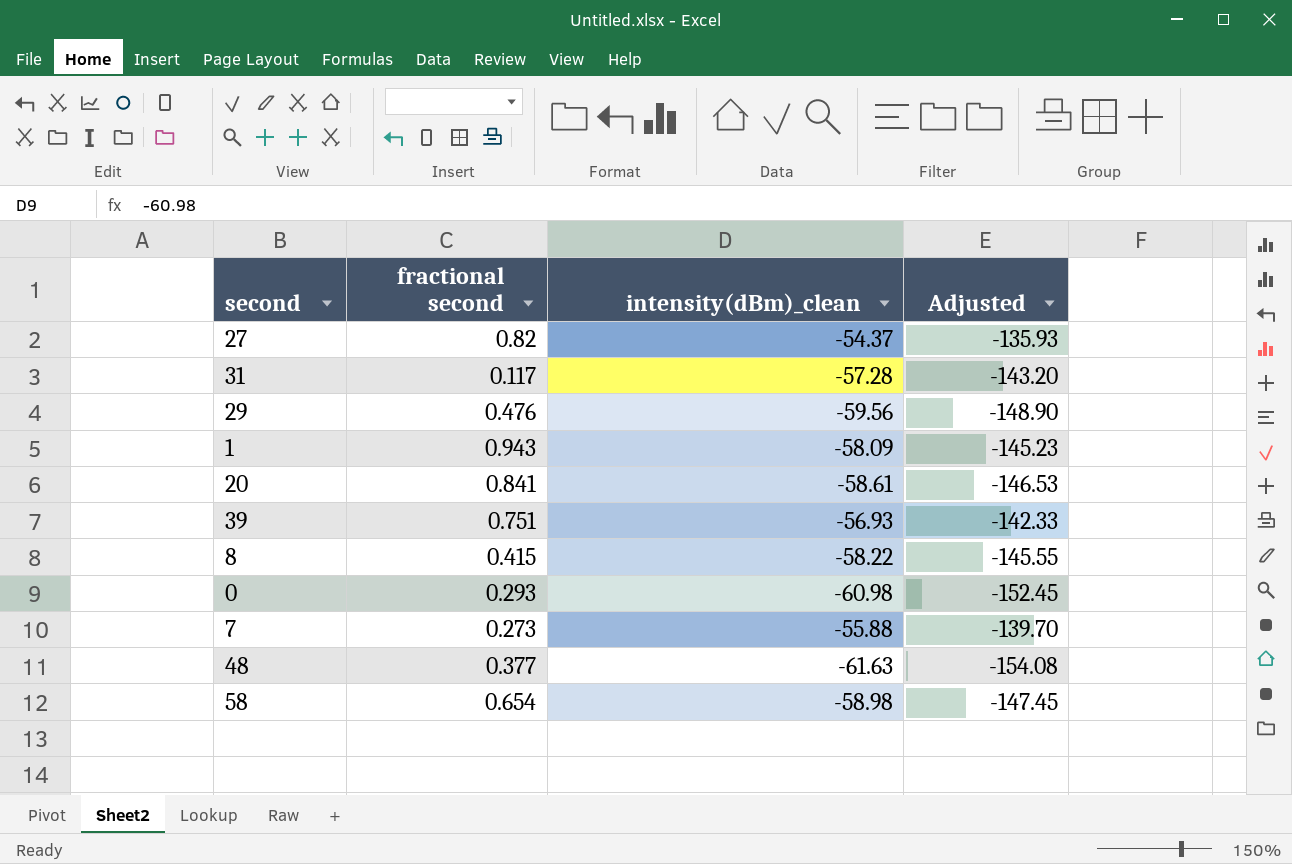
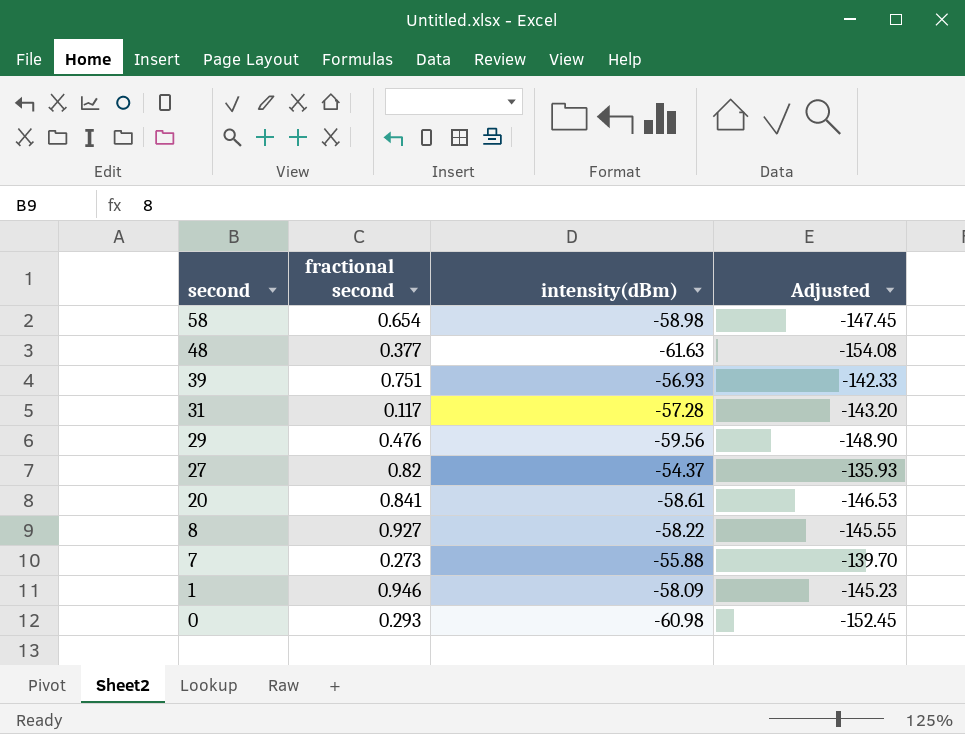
row order: none -> second descending
column name: intensity(dBm)_clean -> intensity(dBm)
8 | fractional second: 0.415 -> 0.927
1 | fractional second: 0.943 -> 0.946

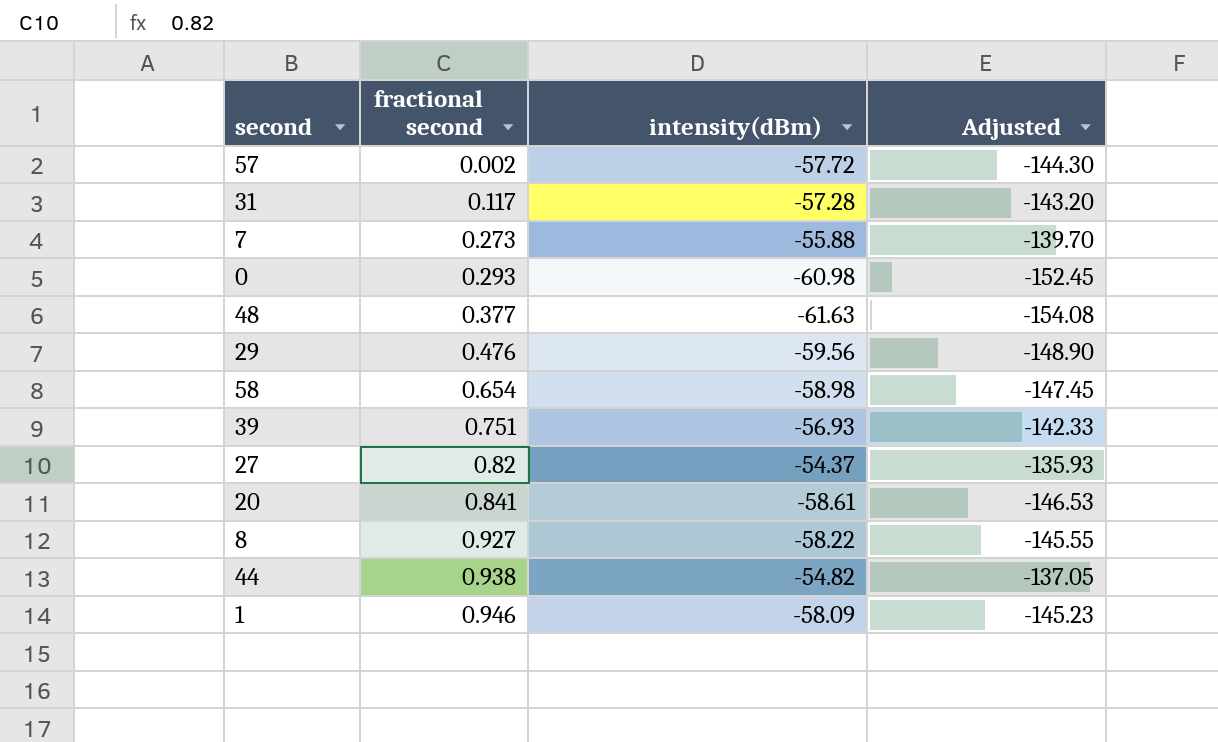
row order: second descending -> fractional second ascending
row 57: none -> 0.002 | -57.72 | -144.30
row 44: none -> 0.938 | -54.82 | -137.05

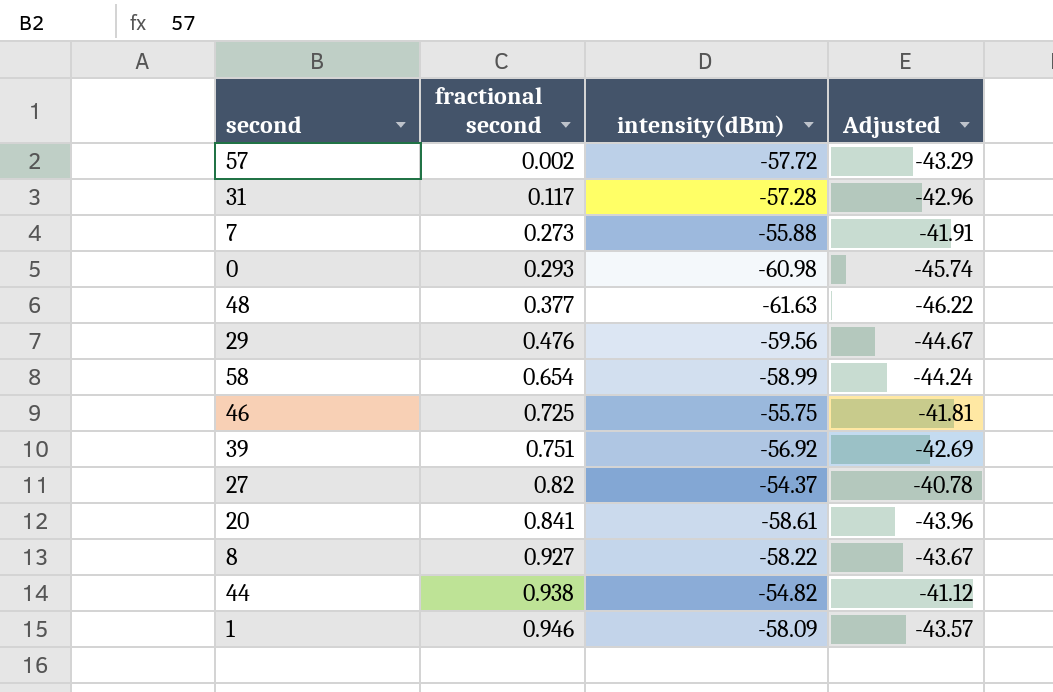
column Adjusted | formula: [intensity(dBm)] * 2.5 -> [intensity(dBm)] * 0.75
58 | intensity(dBm): -58.98 -> -58.99
row 46: none -> 0.725 | -55.75 | -41.81
39 | intensity(dBm): -56.93 -> -56.92

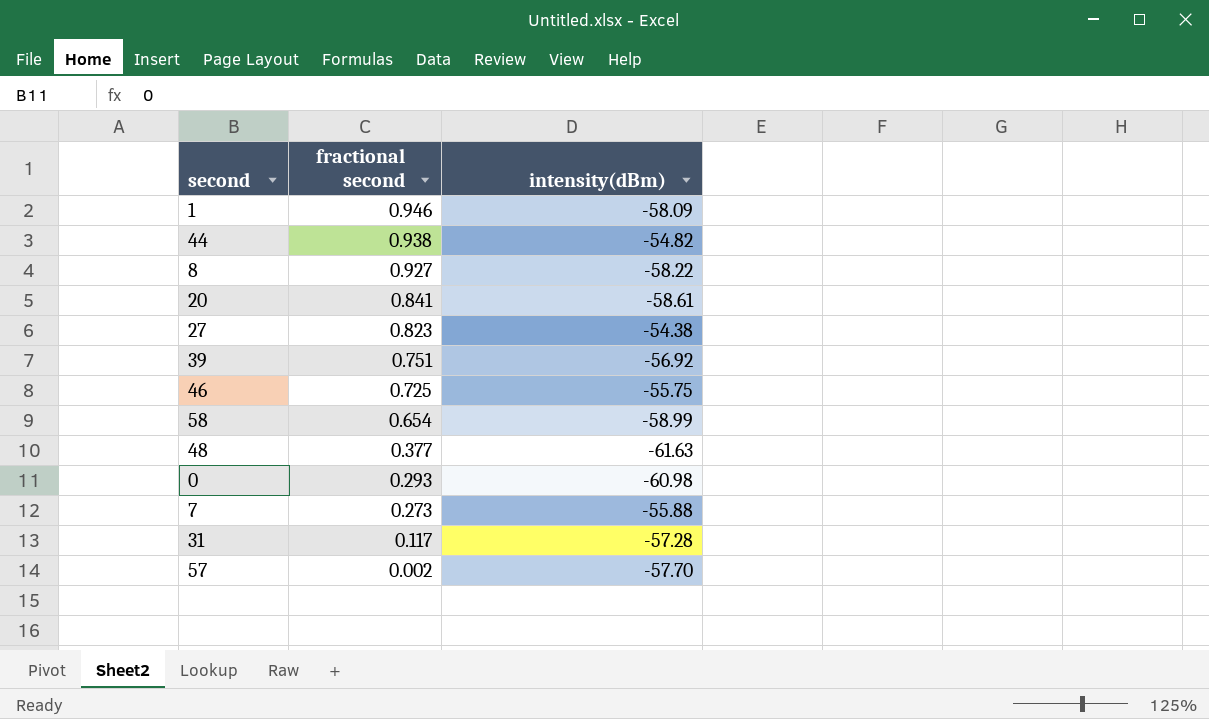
row order: fractional second ascending -> fractional second descending
column Adjusted | formula: [intensity(dBm)] * 0.75 -> none
row 29: 0.476 | -59.56 | -44.67 -> none
27 | fractional second: 0.82 -> 0.823
27 | intensity(dBm): -54.37 -> -54.38
57 | intensity(dBm): -57.72 -> -57.70

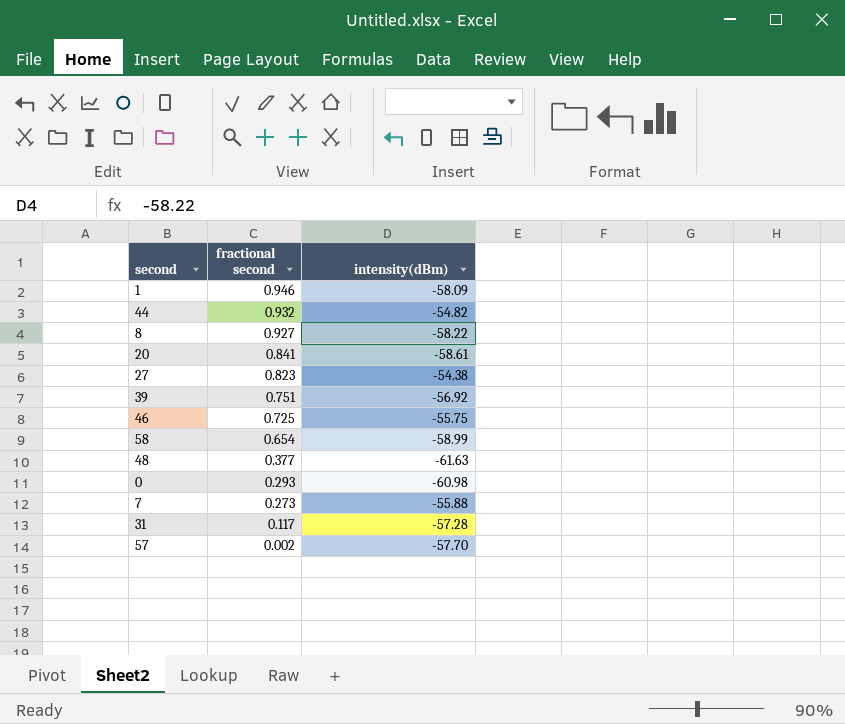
44 | fractional second: 0.938 -> 0.932

